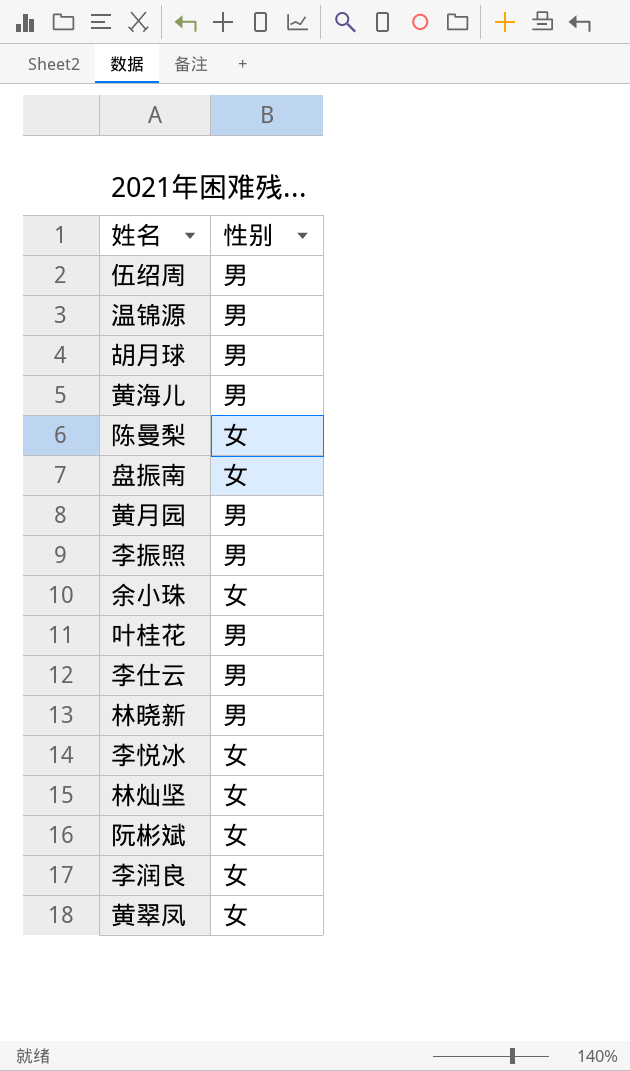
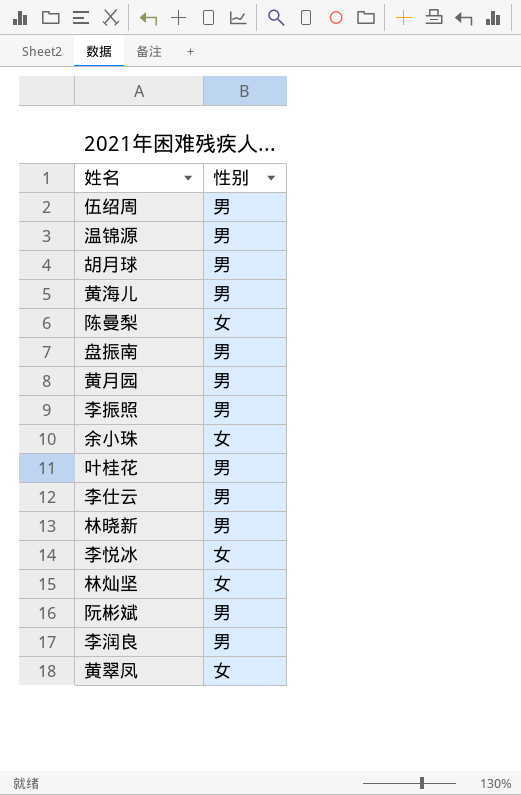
盘振南 | 性别: 女 -> 男
阮彬斌 | 性别: 女 -> 男
李润良 | 性别: 女 -> 男

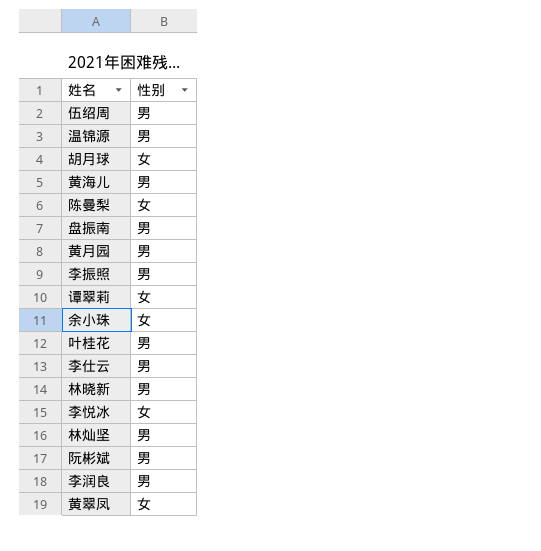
胡月球 | 性别: 男 -> 女
row 谭翠莉: none -> 女
林灿坚 | 性别: 女 -> 男

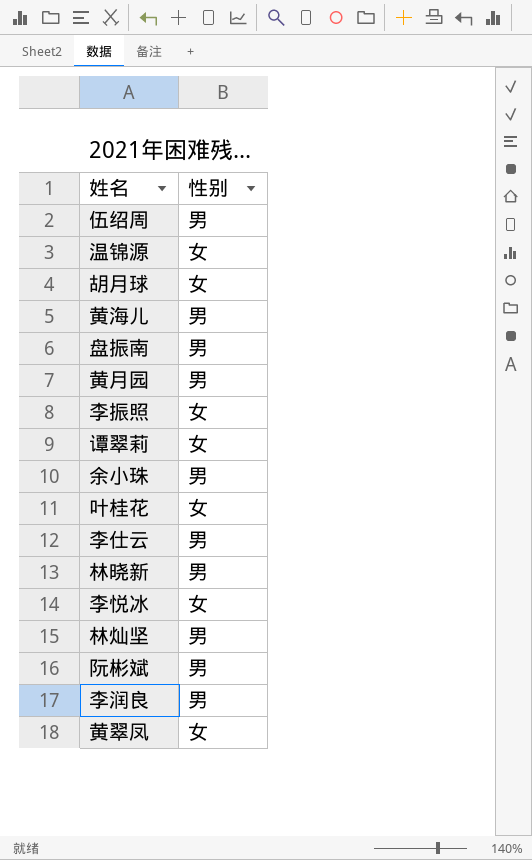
row 陈曼梨: 女 -> none
温锦源 | 性别: 男 -> 女
李振照 | 性别: 男 -> 女
余小珠 | 性别: 女 -> 男
叶桂花 | 性别: 男 -> 女

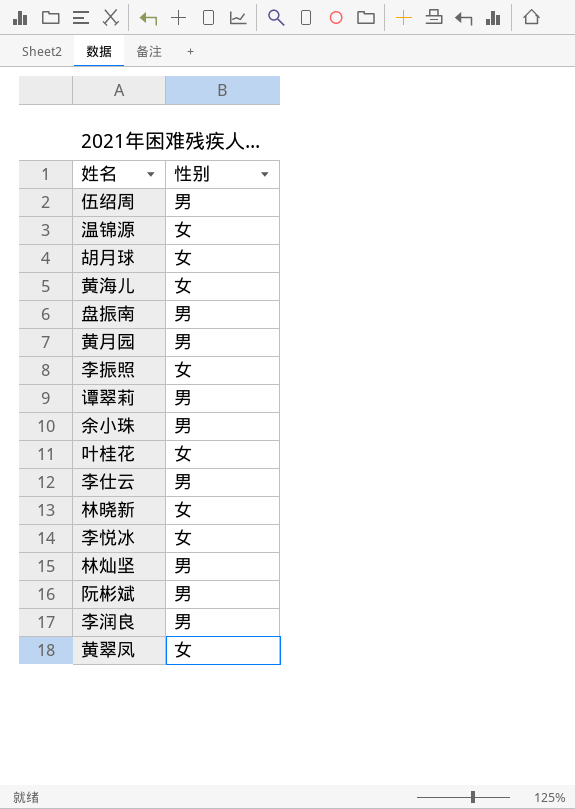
黄海儿 | 性别: 男 -> 女
谭翠莉 | 性别: 女 -> 男
林晓新 | 性别: 男 -> 女

